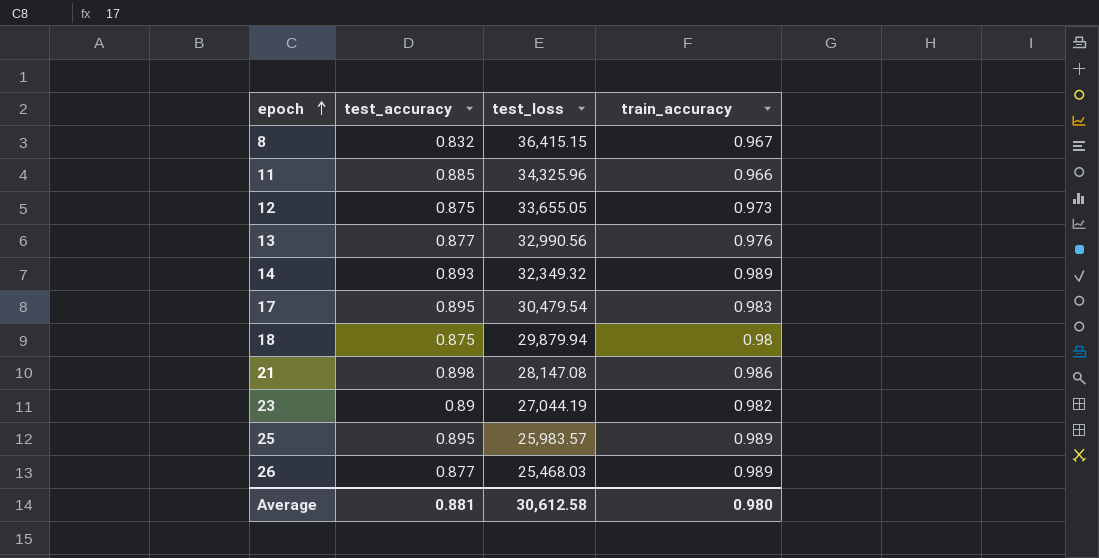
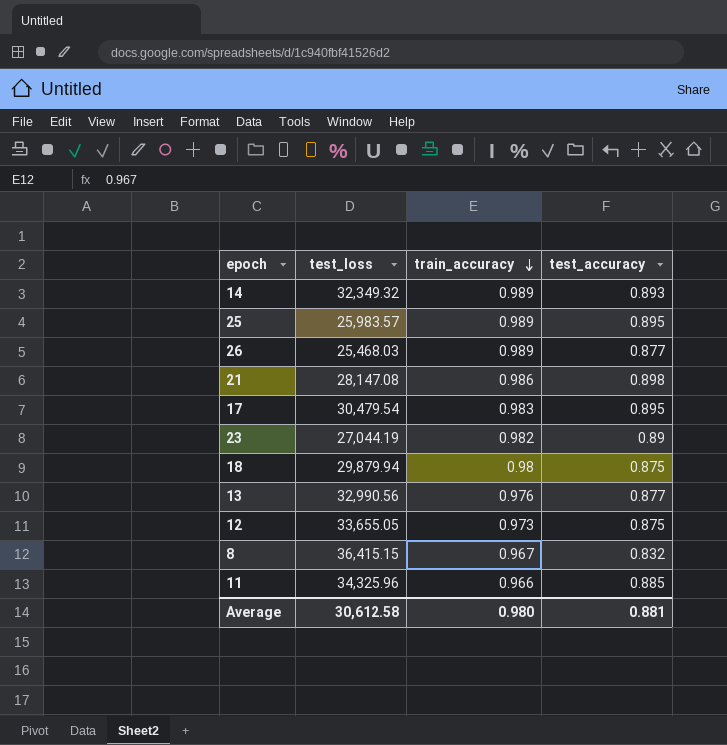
row order: epoch ascending -> train_accuracy descending
column test_accuracy | position: 2 -> 4

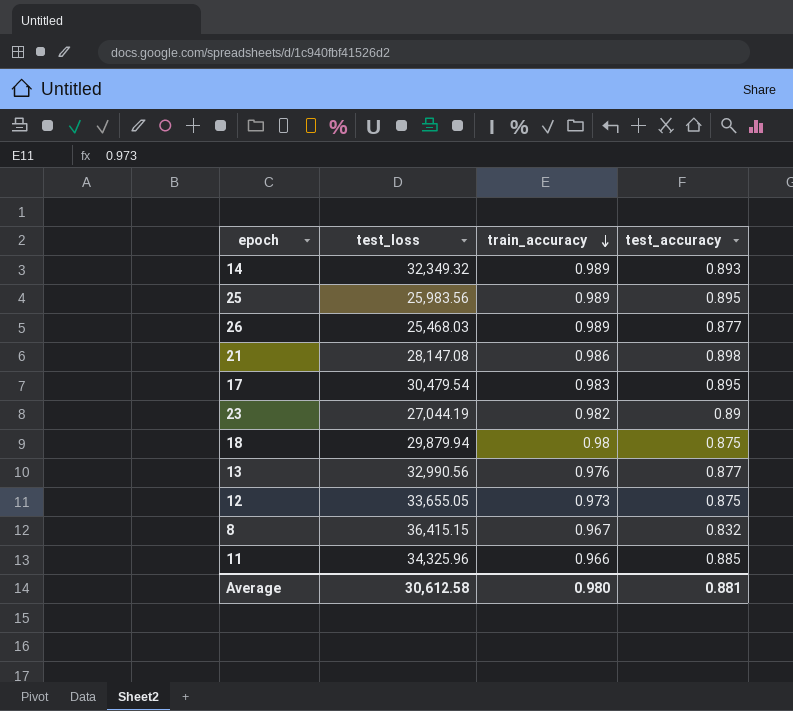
25 | test_loss: 25,983.57 -> 25,983.56

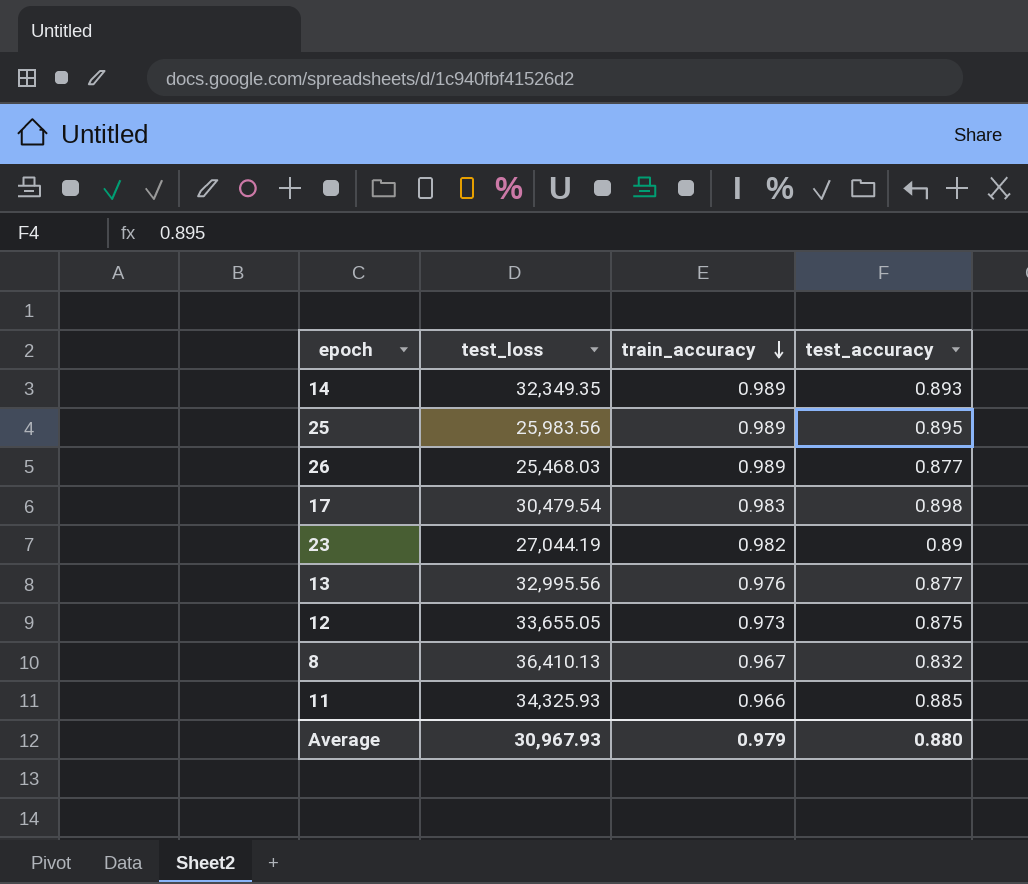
row 21: 28,147.08 | 0.986 | 0.898 -> none
row 18: 29,879.94 | 0.98 | 0.875 -> none
14 | test_loss: 32,349.32 -> 32,349.35
17 | test_accuracy: 0.895 -> 0.898
13 | test_loss: 32,990.56 -> 32,995.56
8 | test_loss: 36,415.15 -> 36,410.13
11 | test_loss: 34,325.96 -> 34,325.93
Average | test_loss: 30,612.58 -> 30,967.93
Average | train_accuracy: 0.980 -> 0.979
Average | test_accuracy: 0.881 -> 0.880

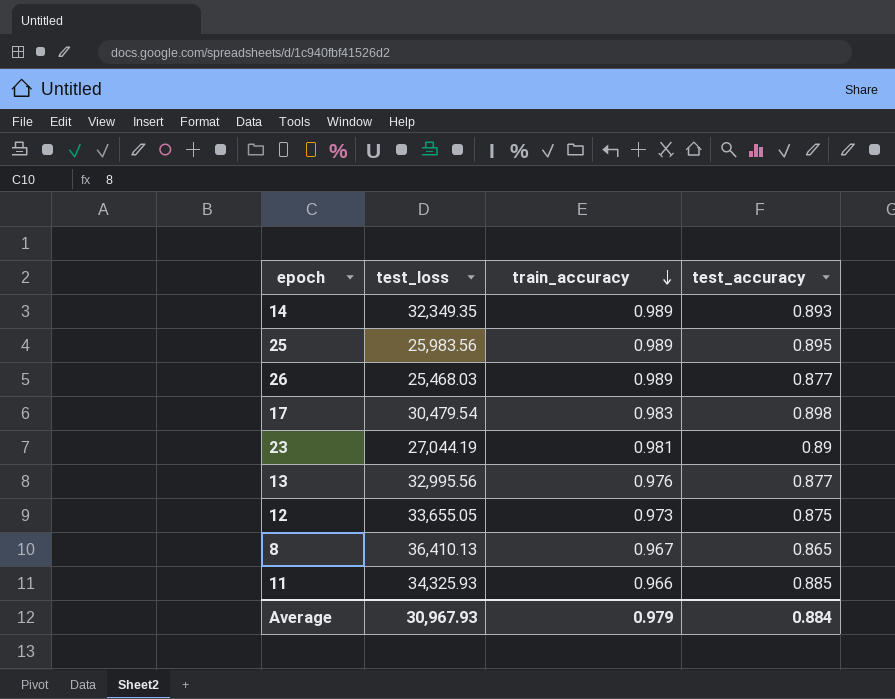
23 | train_accuracy: 0.982 -> 0.981
8 | test_accuracy: 0.832 -> 0.865
Average | test_accuracy: 0.880 -> 0.884

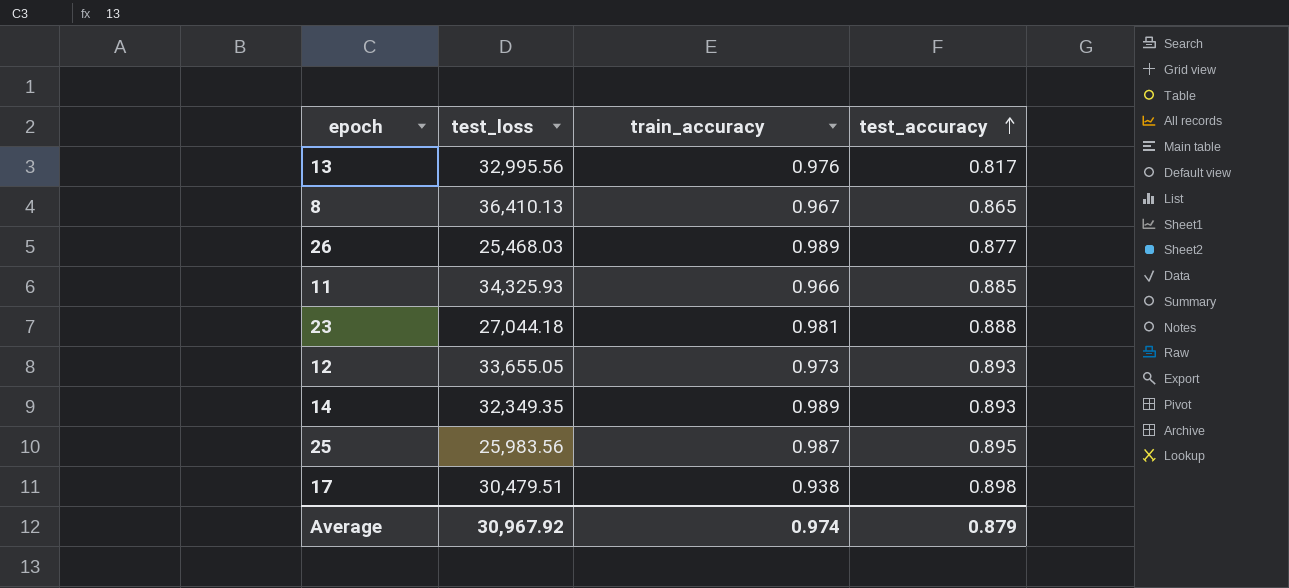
row order: train_accuracy descending -> test_accuracy ascending
13 | test_accuracy: 0.877 -> 0.817
23 | test_loss: 27,044.19 -> 27,044.18
23 | test_accuracy: 0.89 -> 0.888
12 | test_accuracy: 0.875 -> 0.893
25 | train_accuracy: 0.989 -> 0.987
17 | test_loss: 30,479.54 -> 30,479.51
17 | train_accuracy: 0.983 -> 0.938
Average | test_loss: 30,967.93 -> 30,967.92
Average | train_accuracy: 0.979 -> 0.974
Average | test_accuracy: 0.884 -> 0.879

